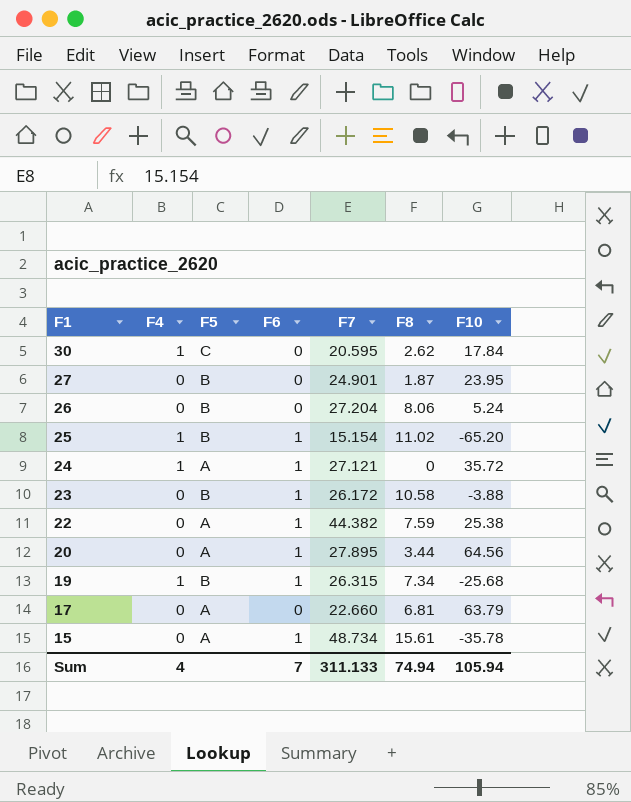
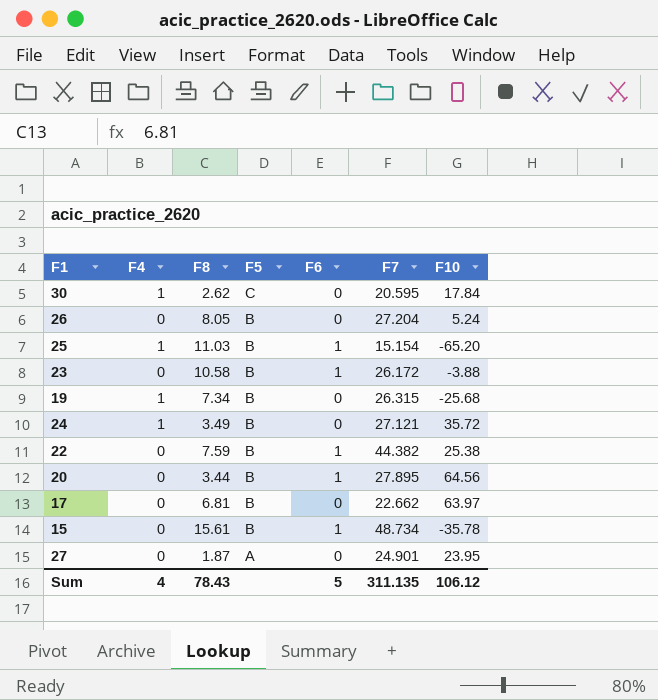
row order: F1 descending -> F5 descending
column F8 | position: 6 -> 3
26 | F8: 8.06 -> 8.05
25 | F8: 11.02 -> 11.03
19 | F6: 1 -> 0
24 | F8: 0 -> 3.49
24 | F5: A -> B
24 | F6: 1 -> 0
22 | F5: A -> B
20 | F5: A -> B
17 | F5: A -> B
17 | F7: 22.660 -> 22.662
17 | F10: 63.79 -> 63.97
15 | F5: A -> B
27 | F5: B -> A
Sum | F8: 74.94 -> 78.43
Sum | F6: 7 -> 5
Sum | F7: 311.133 -> 311.135
Sum | F10: 105.94 -> 106.12

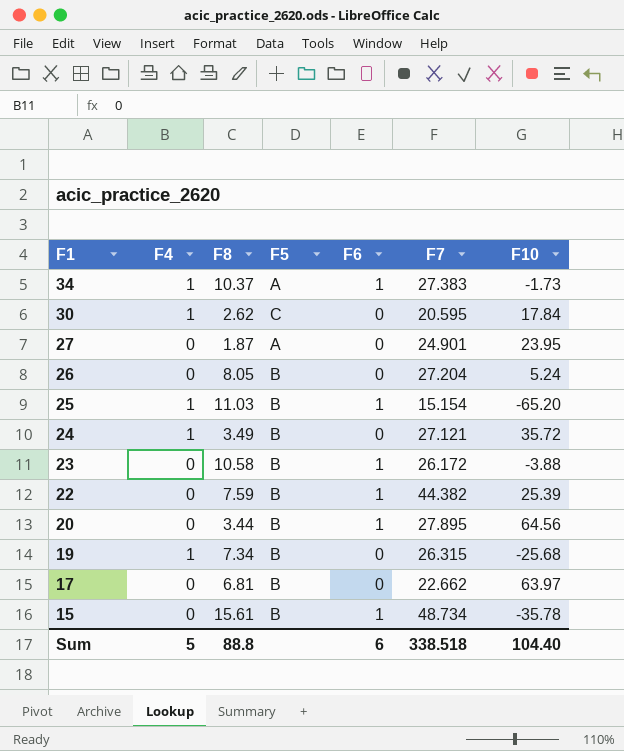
row order: F5 descending -> F1 descending
row 34: none -> 1 | 10.37 | A | 1 | 27.383 | -1.73
22 | F10: 25.38 -> 25.39
Sum | F4: 4 -> 5
Sum | F8: 78.43 -> 88.8
Sum | F6: 5 -> 6
Sum | F7: 311.135 -> 338.518
Sum | F10: 106.12 -> 104.40

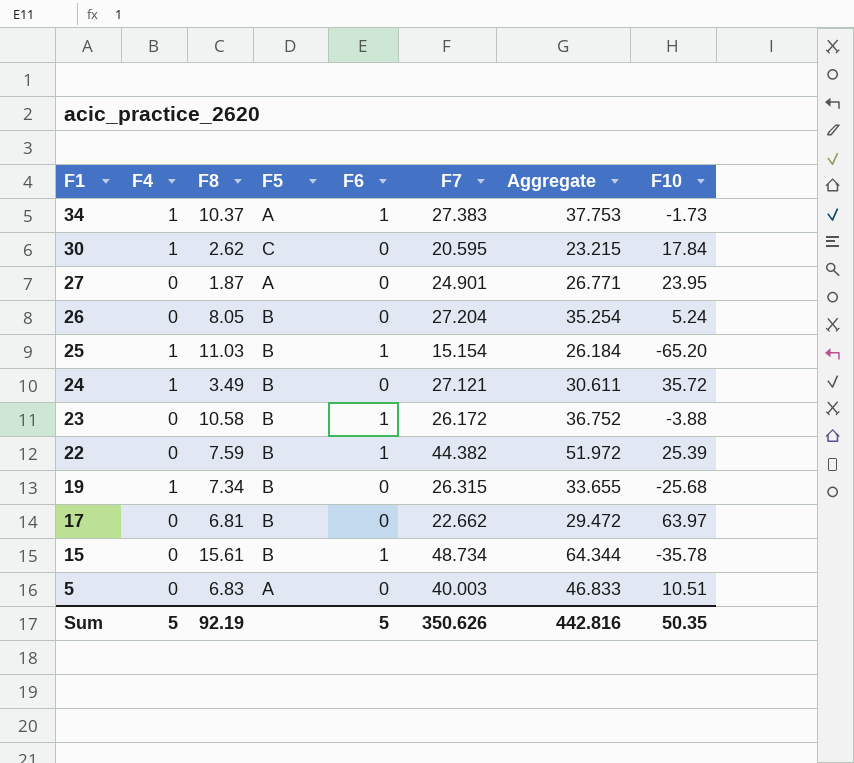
column Aggregate | formula: none -> [F8] + [F7]
row 20: 0 | 3.44 | B | 1 | 27.895 | 64.56 -> none
row 5: none -> 0 | 6.83 | A | 0 | 40.003 | 46.833 | 10.51
Sum | F8: 88.8 -> 92.19
Sum | F6: 6 -> 5
Sum | F7: 338.518 -> 350.626
Sum | F10: 104.40 -> 50.35

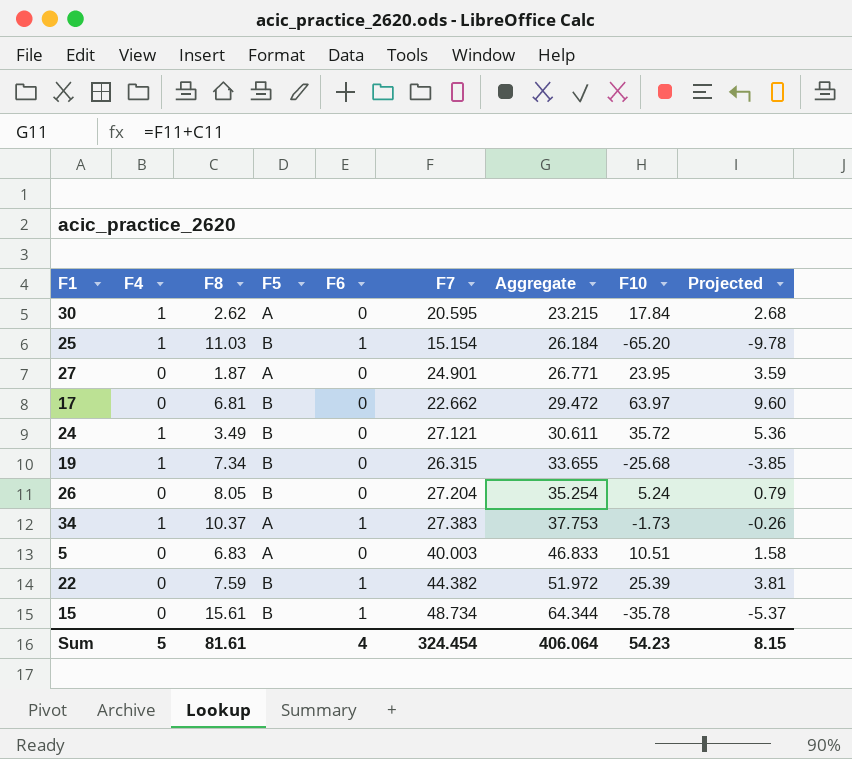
row order: F1 descending -> Aggregate ascending
column Projected | formula: none -> [F10] * 0.15
row 23: 0 | 10.58 | B | 1 | 26.172 | 36.752 | -3.88 -> none
30 | F5: C -> A
Sum | F8: 92.19 -> 81.61
Sum | F6: 5 -> 4
Sum | F7: 350.626 -> 324.454
Sum | Aggregate: 442.816 -> 406.064
Sum | F10: 50.35 -> 54.23

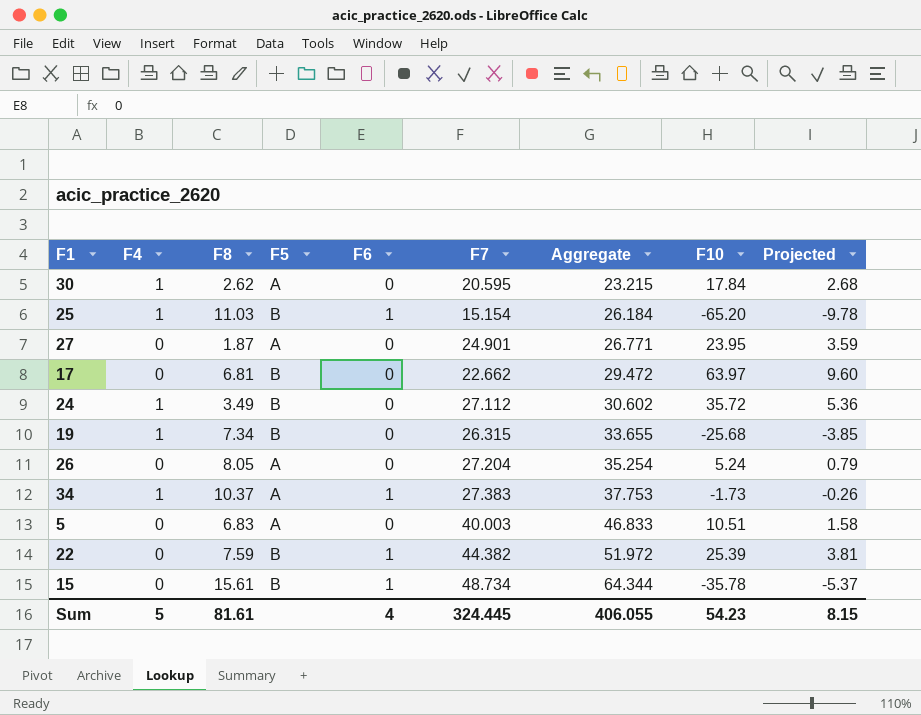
24 | F7: 27.121 -> 27.112
24 | Aggregate: 30.611 -> 30.602
26 | F5: B -> A
Sum | F7: 324.454 -> 324.445
Sum | Aggregate: 406.064 -> 406.055

